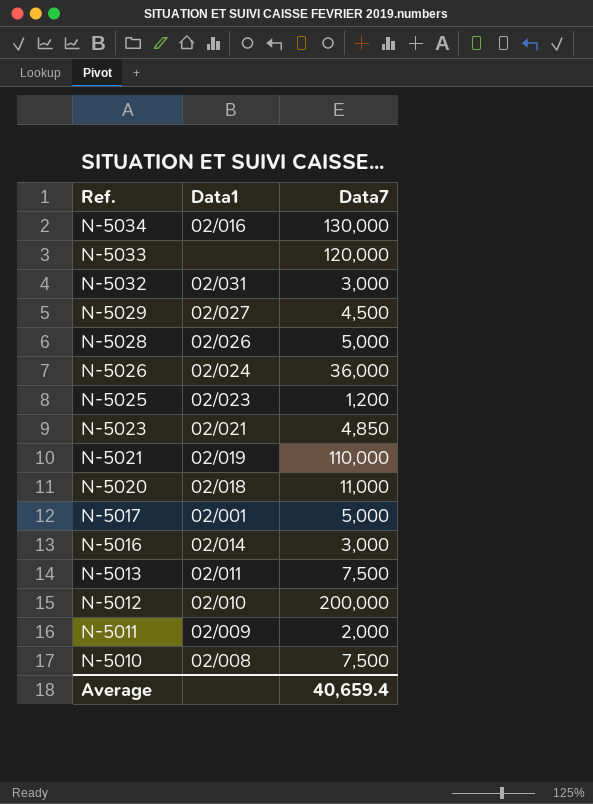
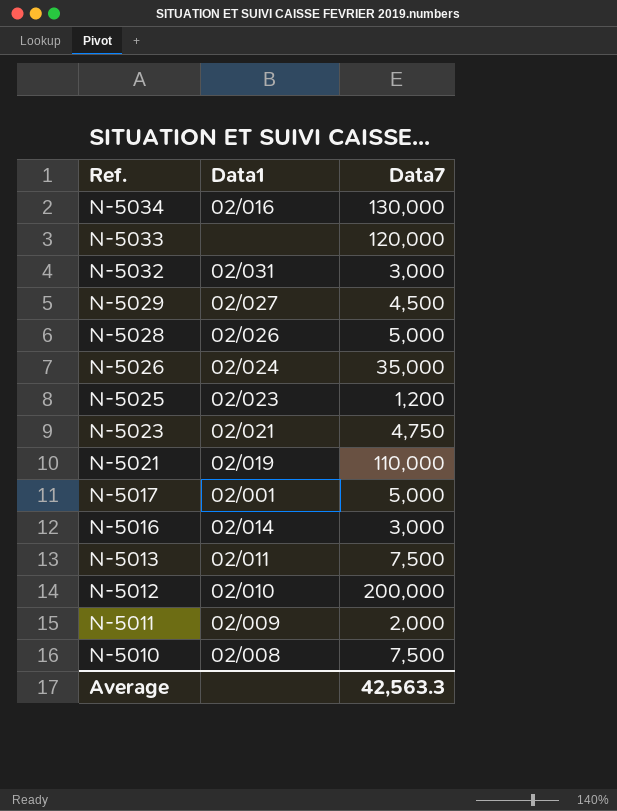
row N-5020: 02/018 | 11,000 -> none
N-5026 | Data7: 36,000 -> 35,000
N-5023 | Data7: 4,850 -> 4,750
Average | Data7: 40,659.4 -> 42,563.3

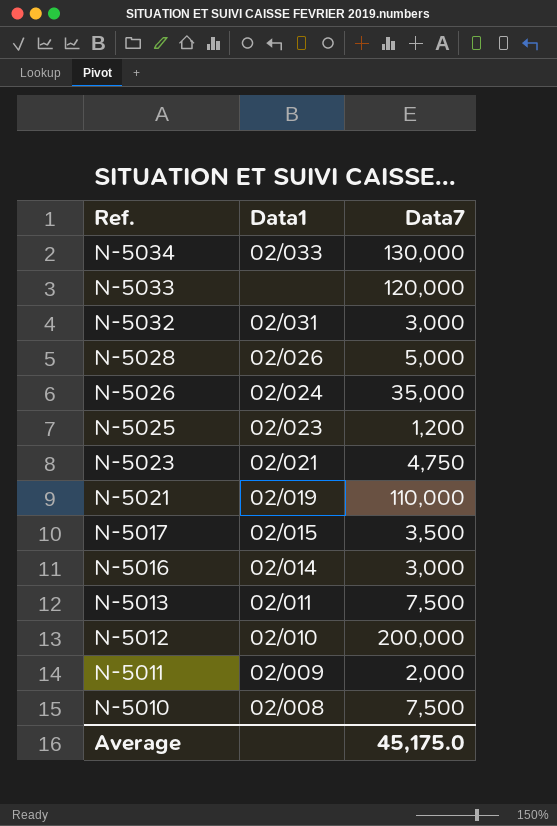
row N-5029: 02/027 | 4,500 -> none
N-5034 | Data1: 02/016 -> 02/033
N-5017 | Data1: 02/001 -> 02/015
N-5017 | Data7: 5,000 -> 3,500
Average | Data7: 42,563.3 -> 45,175.0

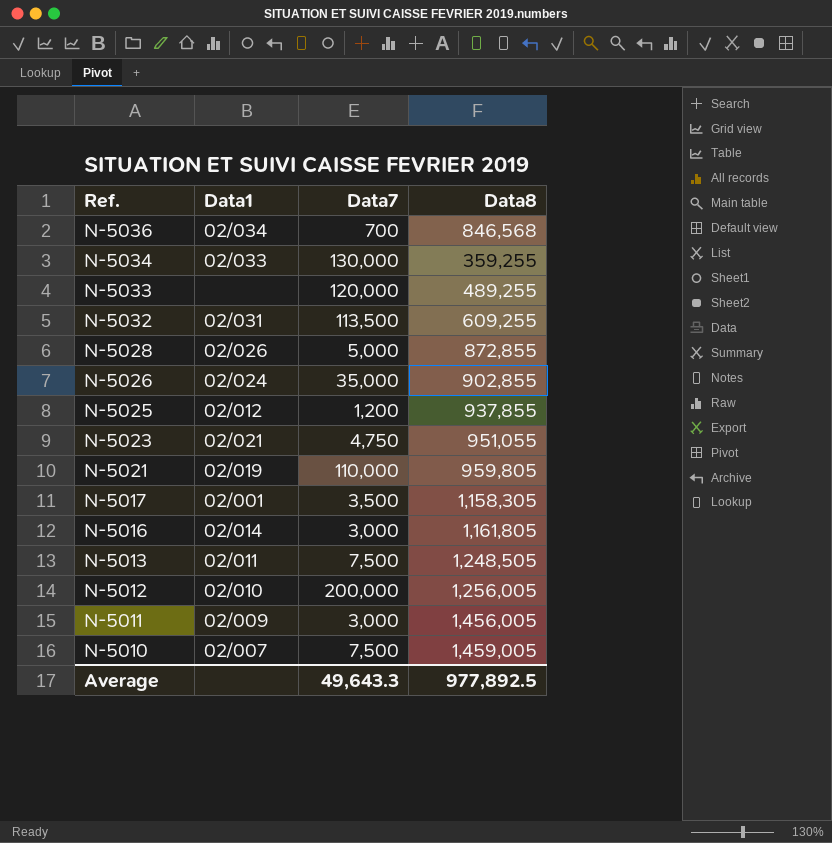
column Data8 | position: none -> 4
row N-5036: none -> 02/034 | 700 | 846,568
N-5032 | Data7: 3,000 -> 113,500
N-5025 | Data1: 02/023 -> 02/012
N-5017 | Data1: 02/015 -> 02/001
N-5011 | Data7: 2,000 -> 3,000
N-5010 | Data1: 02/008 -> 02/007
Average | Data7: 45,175.0 -> 49,643.3

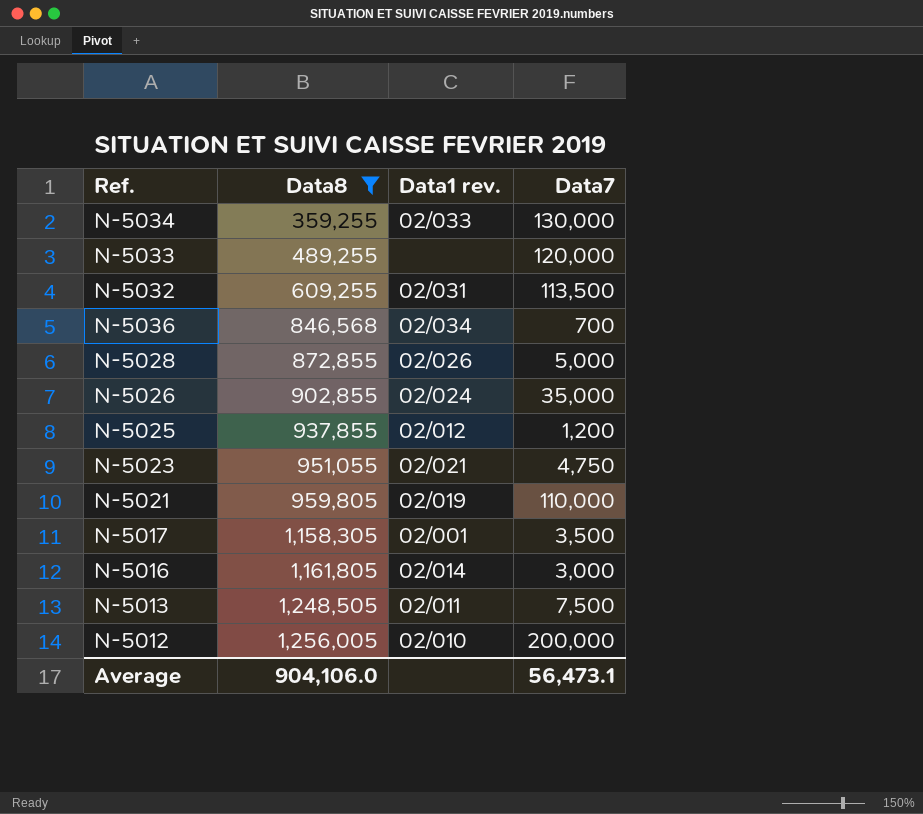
filter: none -> Data8 <= 1,256,005
row order: Ref. descending -> Data8 ascending
column Data8 | position: 4 -> 2
column name: Data1 -> Data1 rev.
Average | Data8: 977,892.5 -> 904,106.0
Average | Data7: 49,643.3 -> 56,473.1

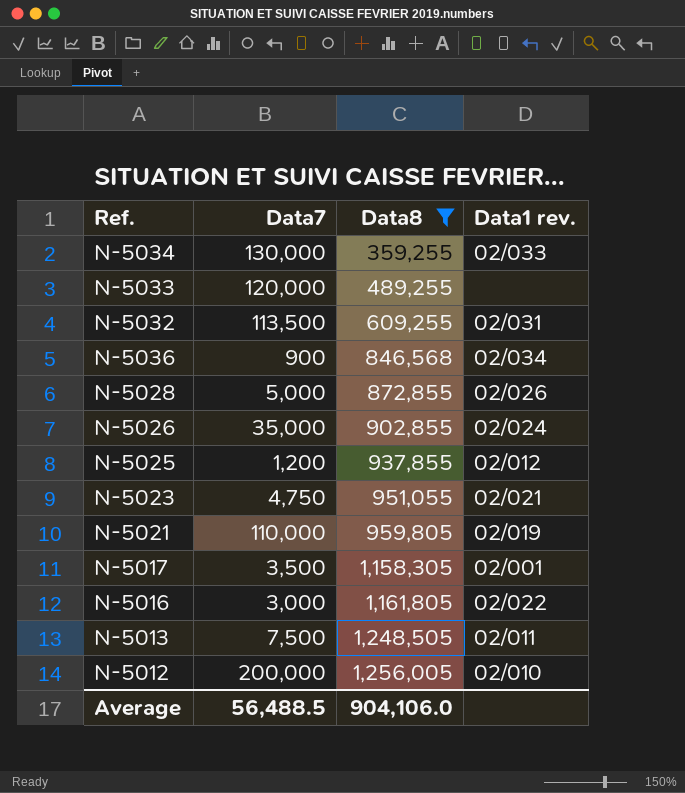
column Data7 | position: 4 -> 2
N-5036 | Data7: 700 -> 900
N-5016 | Data1 rev.: 02/014 -> 02/022
Average | Data7: 56,473.1 -> 56,488.5

